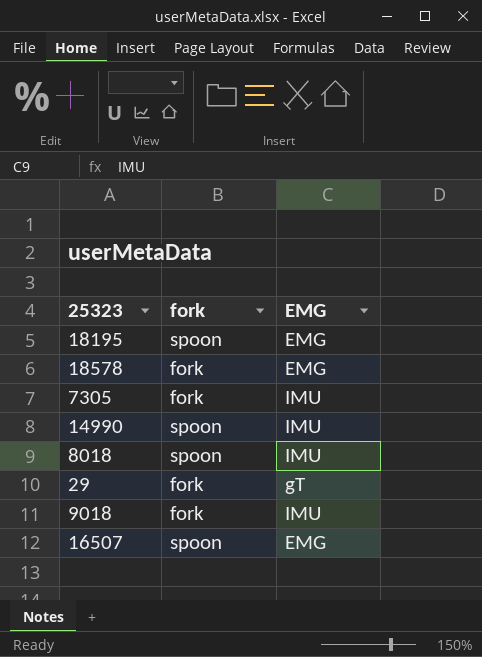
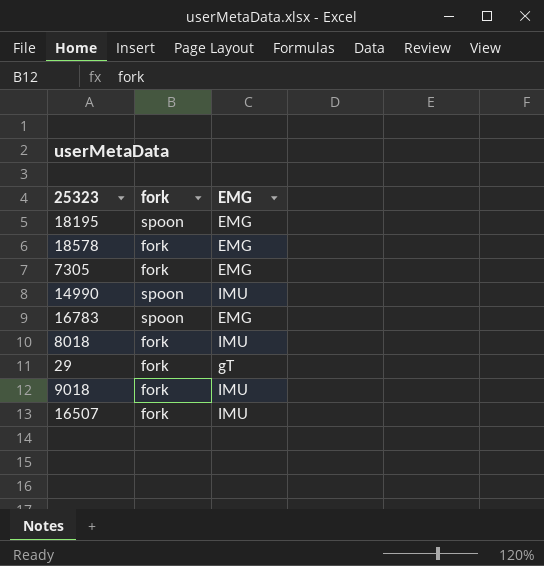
7305 | EMG: IMU -> EMG
row 16783: none -> spoon | EMG
8018 | fork: spoon -> fork
16507 | fork: spoon -> fork
16507 | EMG: EMG -> IMU

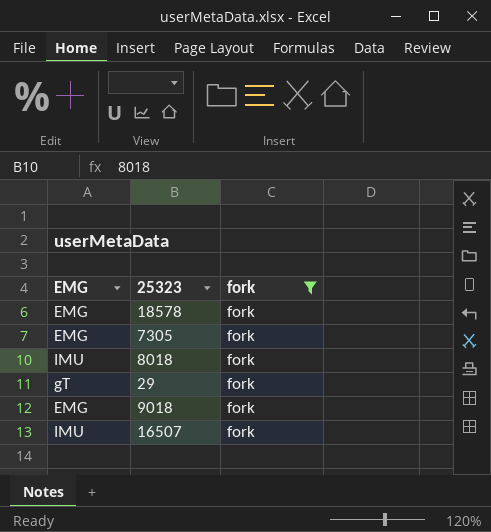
filter: none -> fork = fork
column EMG | position: 3 -> 1
9018 | EMG: IMU -> EMG

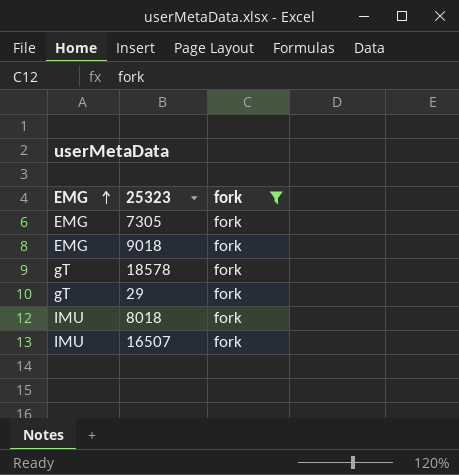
row order: none -> EMG ascending
18578 | EMG: EMG -> gT

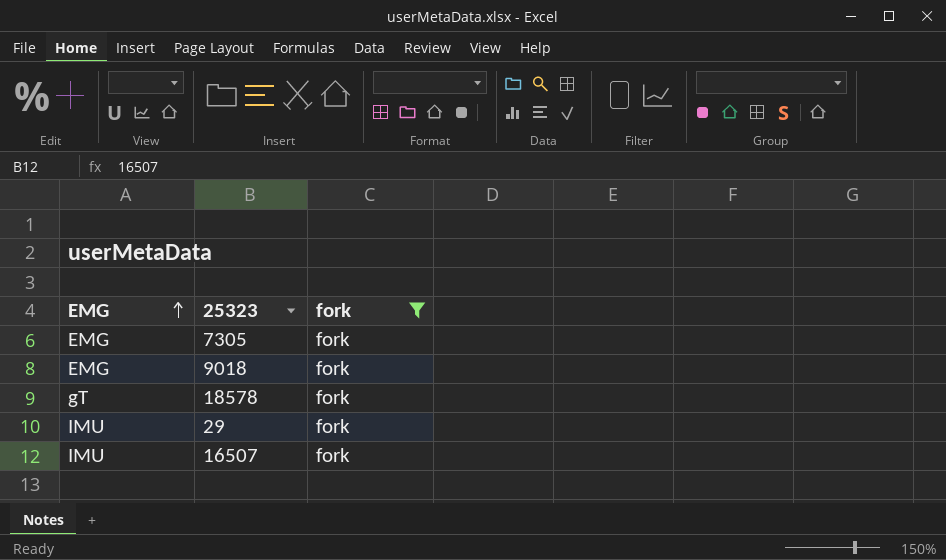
row 8018: IMU | fork -> none
29 | EMG: gT -> IMU

